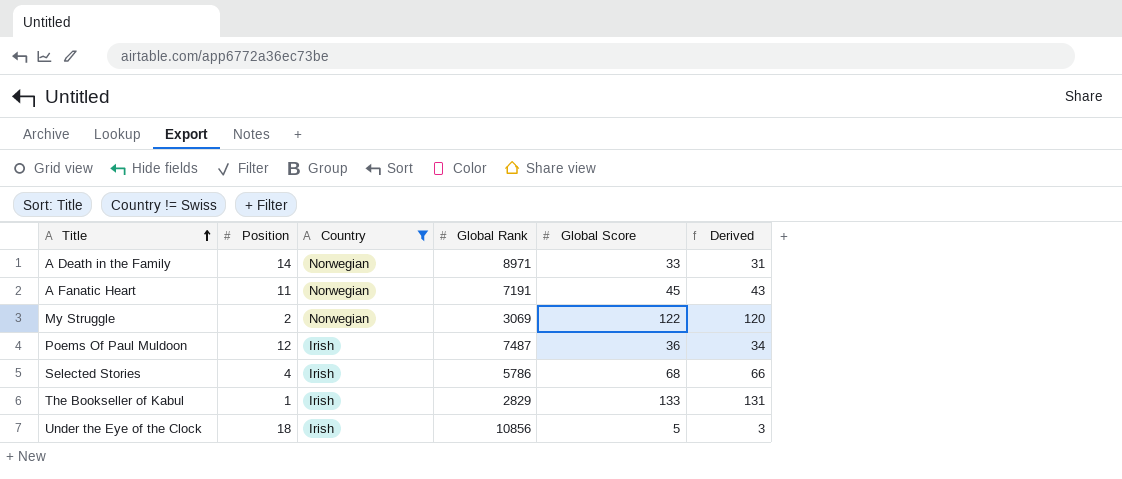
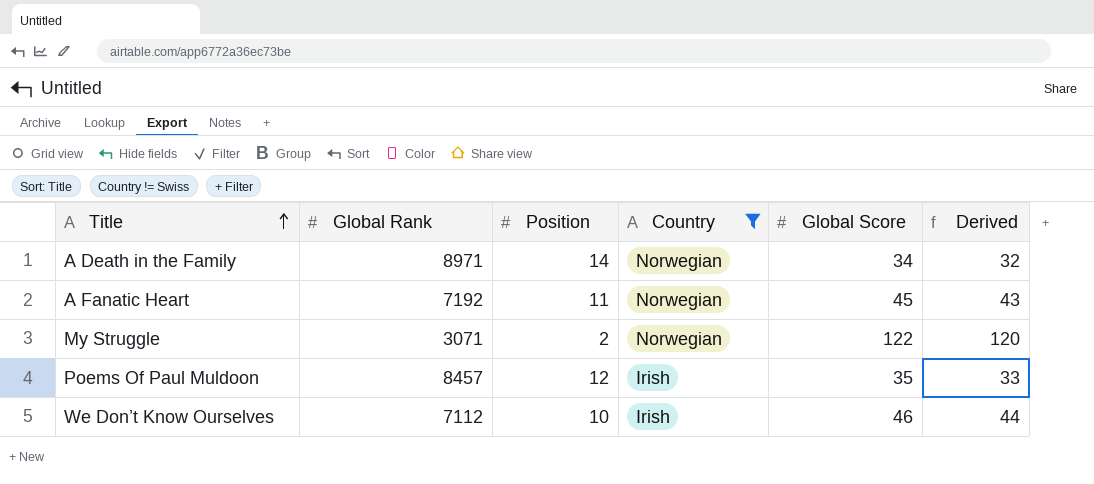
column Global Rank | position: 4 -> 2
row Selected Stories: 4 | Irish | 5786 | 68 | 66 -> none
row The Bookseller of Kabul: 1 | Irish | 2829 | 133 | 131 -> none
row Under the Eye of the Clock: 18 | Irish | 10856 | 5 | 3 -> none
A Death in the Family | Global Score: 33 -> 34
A Death in the Family | Derived: 31 -> 32
A Fanatic Heart | Global Rank: 7191 -> 7192
My Struggle | Global Rank: 3069 -> 3071
Poems Of Paul Muldoon | Global Rank: 7487 -> 8457
Poems Of Paul Muldoon | Global Score: 36 -> 35
Poems Of Paul Muldoon | Derived: 34 -> 33
row We Don’t Know Ourselves: none -> 7112 | 10 | Irish | 46 | 44

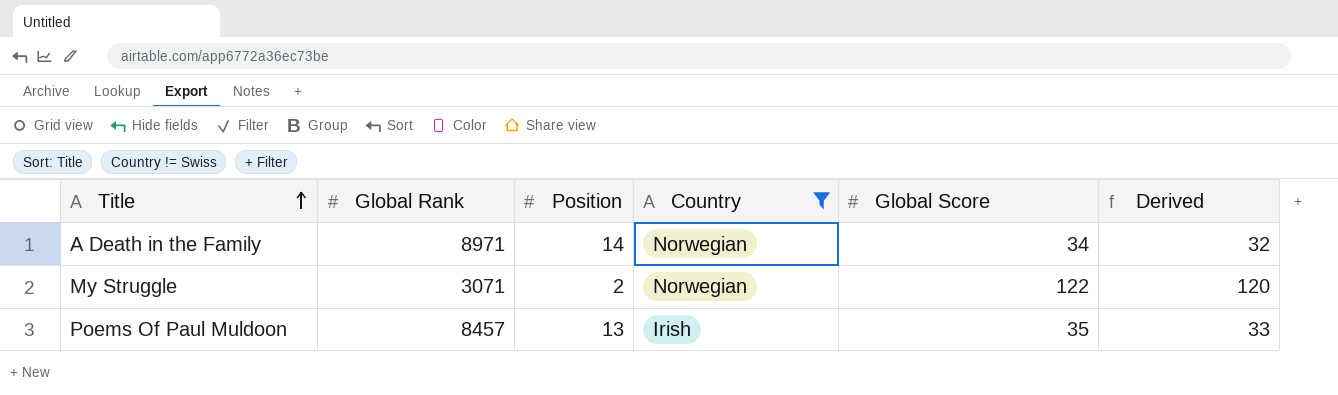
row A Fanatic Heart: 7192 | 11 | Norwegian | 45 | 43 -> none
row We Don’t Know Ourselves: 7112 | 10 | Irish | 46 | 44 -> none
Poems Of Paul Muldoon | Position: 12 -> 13

